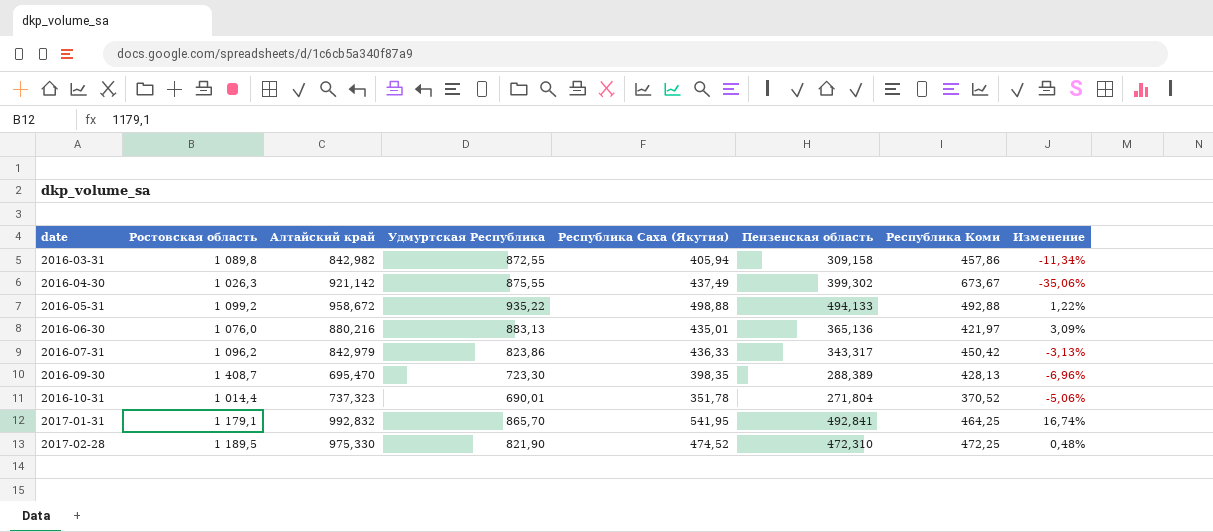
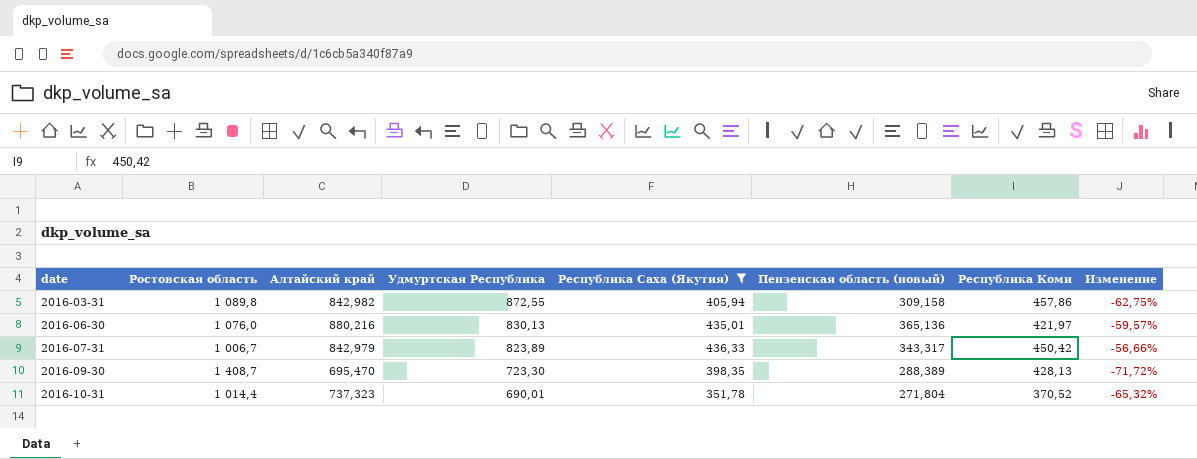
filter: none -> Республика Саха (Якутия) <= 436,33
column name: Пензенская область -> Пензенская область (новый)
column Изменение | formula: ([Республика Саха (Якутия)] - [Республика Коми]) / [Республика Коми] -> ([Республика Саха (Якутия)] - [Ростовская область]) / [Ростовская область]
2016-06-30 | Удмуртская Республика: 883,13 -> 830,13
2016-07-31 | Ростовская область: 1 096,2 -> 1 006,7
2016-07-31 | Удмуртская Республика: 823,86 -> 823,89

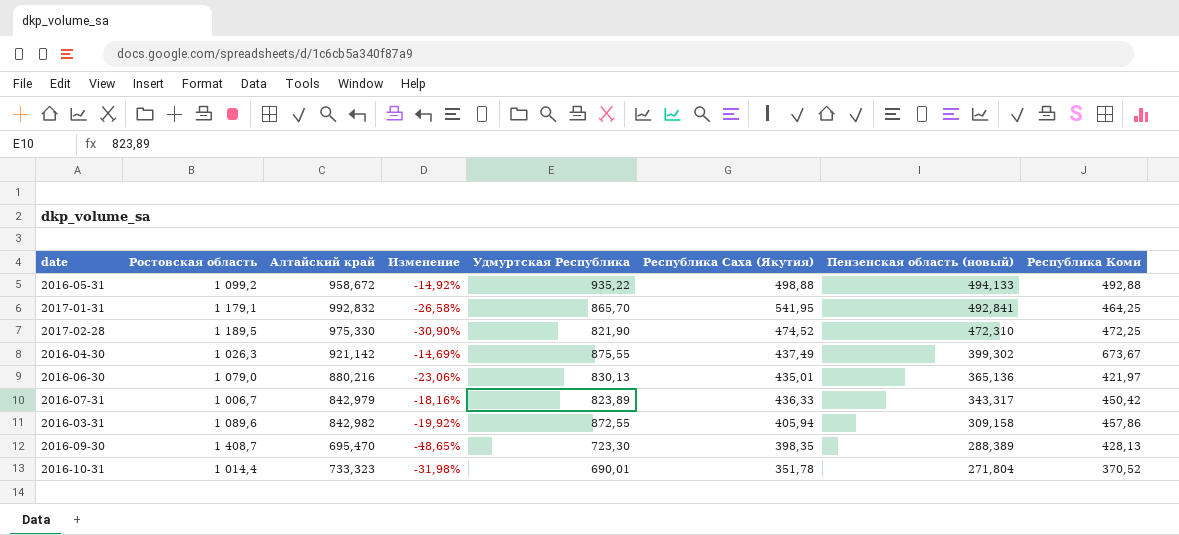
filter: Республика Саха (Якутия) <= 436,33 -> none
row order: date ascending -> Пензенская область (новый) descending
column Изменение | formula: ([Республика Саха (Якутия)] - [Ростовская область]) / [Ростовская область] -> ([Удмуртская Республика] - [Ростовская область]) / [Ростовская область]
column Изменение | position: 8 -> 4
2016-06-30 | Ростовская область: 1 076,0 -> 1 079,0
2016-03-31 | Ростовская область: 1 089,8 -> 1 089,6
2016-10-31 | Алтайский край: 737,323 -> 733,323

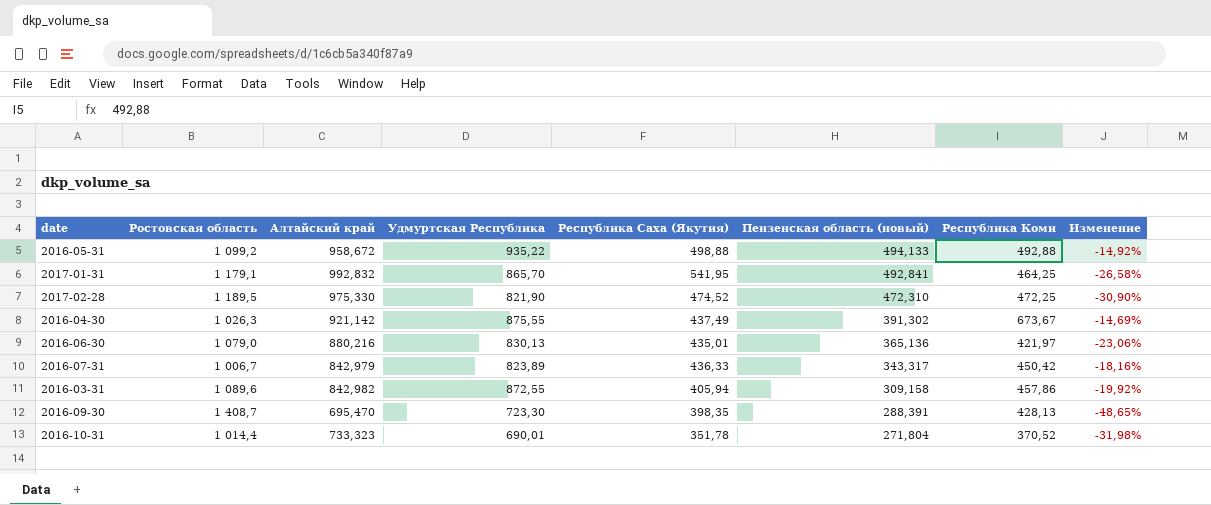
column Изменение | position: 4 -> 8
2016-04-30 | Пензенская область (новый): 399,302 -> 391,302
2016-09-30 | Пензенская область (новый): 288,389 -> 288,391

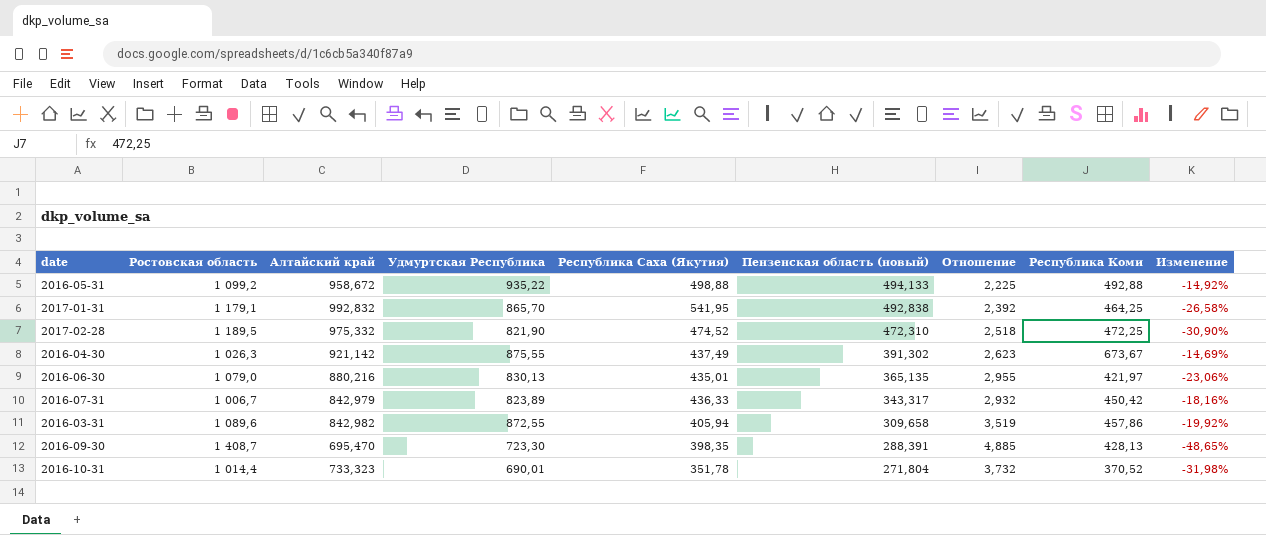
column Отношение | formula: none -> [Ростовская область] / [Пензенская область (новый)]
2017-01-31 | Пензенская область (новый): 492,841 -> 492,838
2017-02-28 | Алтайский край: 975,330 -> 975,332
2016-06-30 | Пензенская область (новый): 365,136 -> 365,135
2016-03-31 | Пензенская область (новый): 309,158 -> 309,658

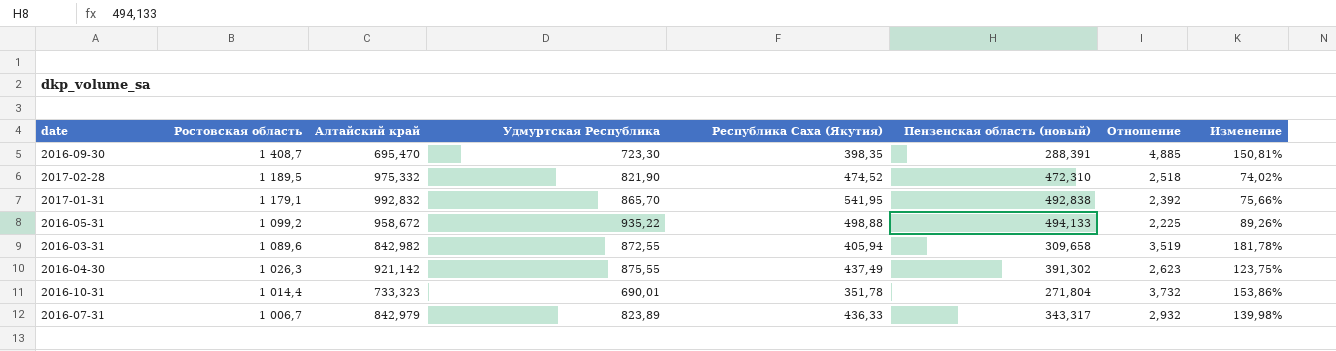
row order: Пензенская область (новый) descending -> Ростовская область descending
column Республика Коми | position: 8 -> none
column Изменение | formula: ([Удмуртская Республика] - [Ростовская область]) / [Ростовская область] -> ([Удмуртская Республика] - [Пензенская область (новый)]) / [Пензенская область (новый)]
row 2016-06-30: 1 079,0 | 880,216 | 830,13 | 435,01 | 365,135 | 2,955 | 421,97 | -23,06% -> none

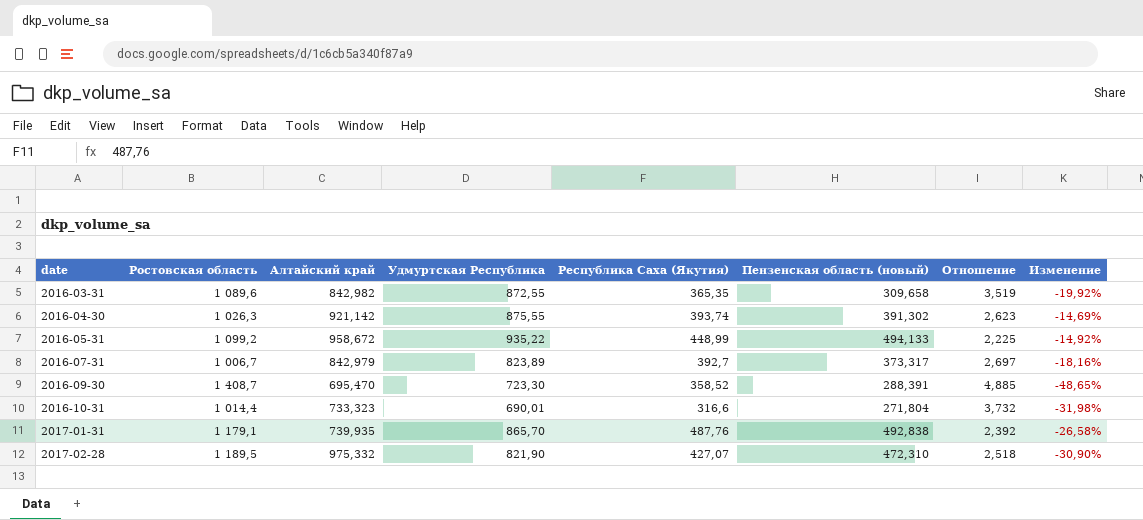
row order: Ростовская область descending -> date ascending
column Изменение | formula: ([Удмуртская Республика] - [Пензенская область (новый)]) / [Пензенская область (новый)] -> ([Удмуртская Республика] - [Ростовская область]) / [Ростовская область]
2016-03-31 | Республика Саха (Якутия): 405,94 -> 365,35
2016-04-30 | Республика Саха (Якутия): 437,49 -> 393,74
2016-05-31 | Республика Саха (Якутия): 498,88 -> 448,99
2016-07-31 | Республика Саха (Якутия): 436,33 -> 392,7
2016-07-31 | Пензенская область (новый): 343,317 -> 373,317
2016-07-31 | Отношение: 2,932 -> 2,697
2016-09-30 | Республика Саха (Якутия): 398,35 -> 358,52
2016-10-31 | Республика Саха (Якутия): 351,78 -> 316,6
2017-01-31 | Алтайский край: 992,832 -> 739,935
2017-01-31 | Республика Саха (Якутия): 541,95 -> 487,76
2017-02-28 | Республика Саха (Якутия): 474,52 -> 427,07

